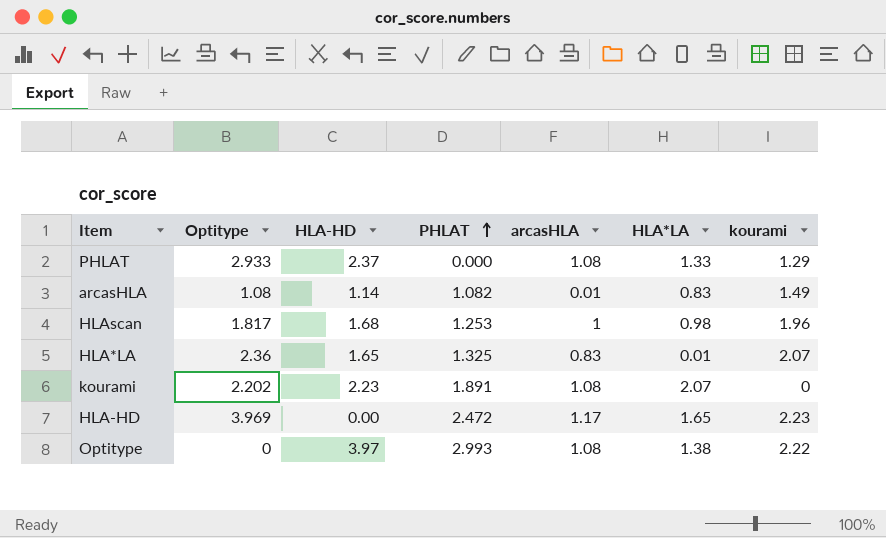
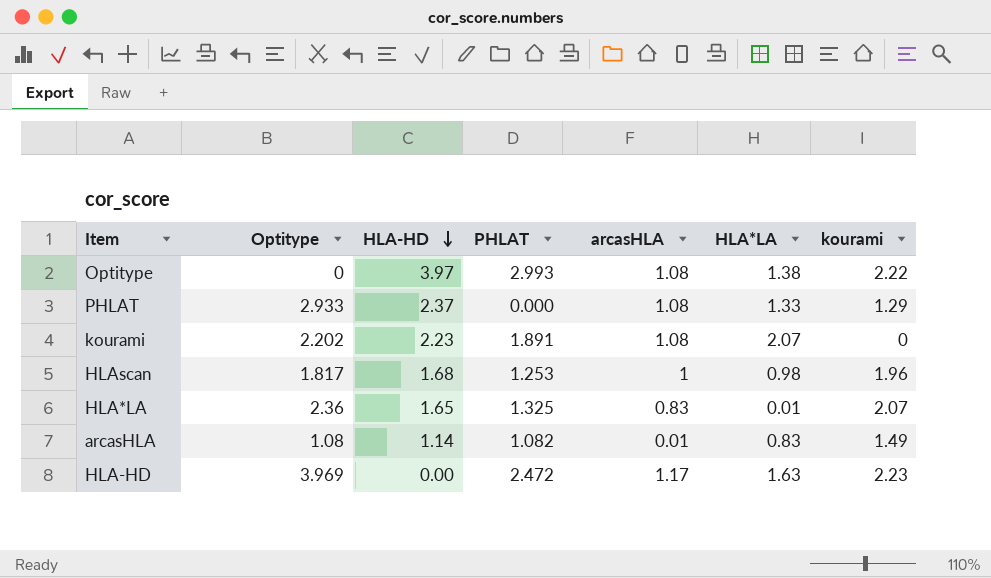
row order: PHLAT ascending -> HLA-HD descending
HLA-HD | HLA*LA: 1.65 -> 1.63

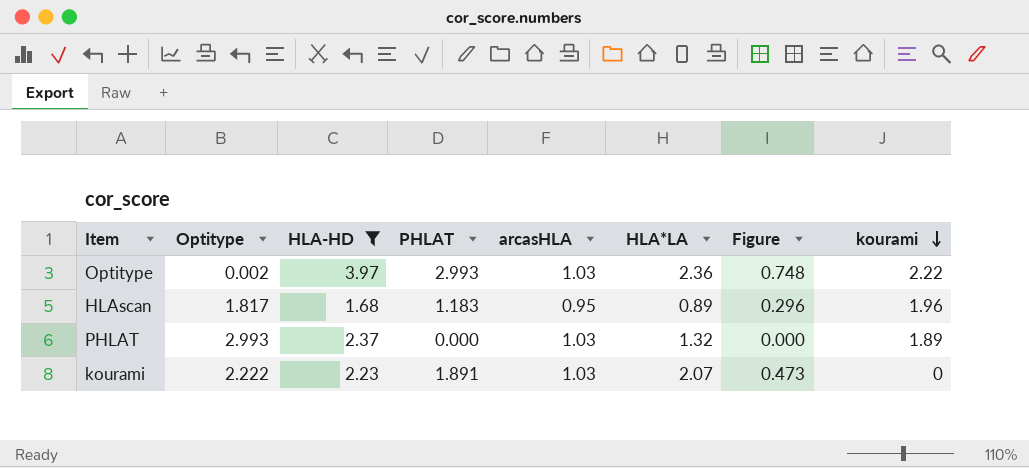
filter: none -> HLA-HD >= 1.68
row order: HLA-HD descending -> kourami descending
column Figure | formula: none -> [PHLAT] * 0.25
Optitype | Optitype: 0 -> 0.002
Optitype | arcasHLA: 1.08 -> 1.03
Optitype | HLA*LA: 1.38 -> 2.36
HLAscan | PHLAT: 1.253 -> 1.183
HLAscan | arcasHLA: 1 -> 0.95
HLAscan | HLA*LA: 0.98 -> 0.89
PHLAT | Optitype: 2.933 -> 2.993
PHLAT | arcasHLA: 1.08 -> 1.03
PHLAT | HLA*LA: 1.33 -> 1.32
PHLAT | kourami: 1.29 -> 1.89
kourami | Optitype: 2.202 -> 2.222
kourami | arcasHLA: 1.08 -> 1.03

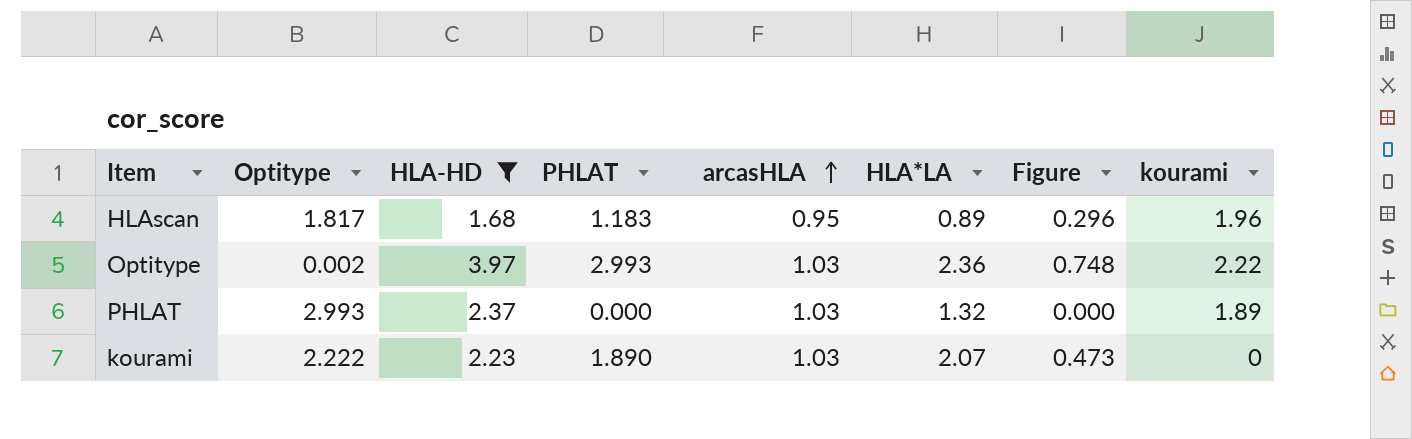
row order: kourami descending -> arcasHLA ascending
kourami | PHLAT: 1.891 -> 1.890

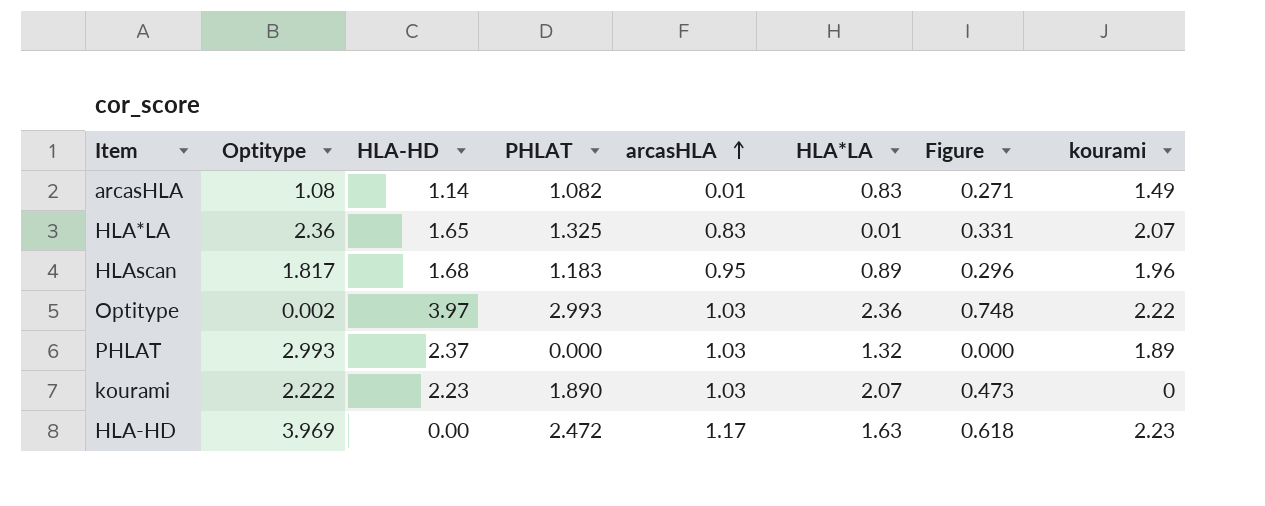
filter: HLA-HD >= 1.68 -> none

